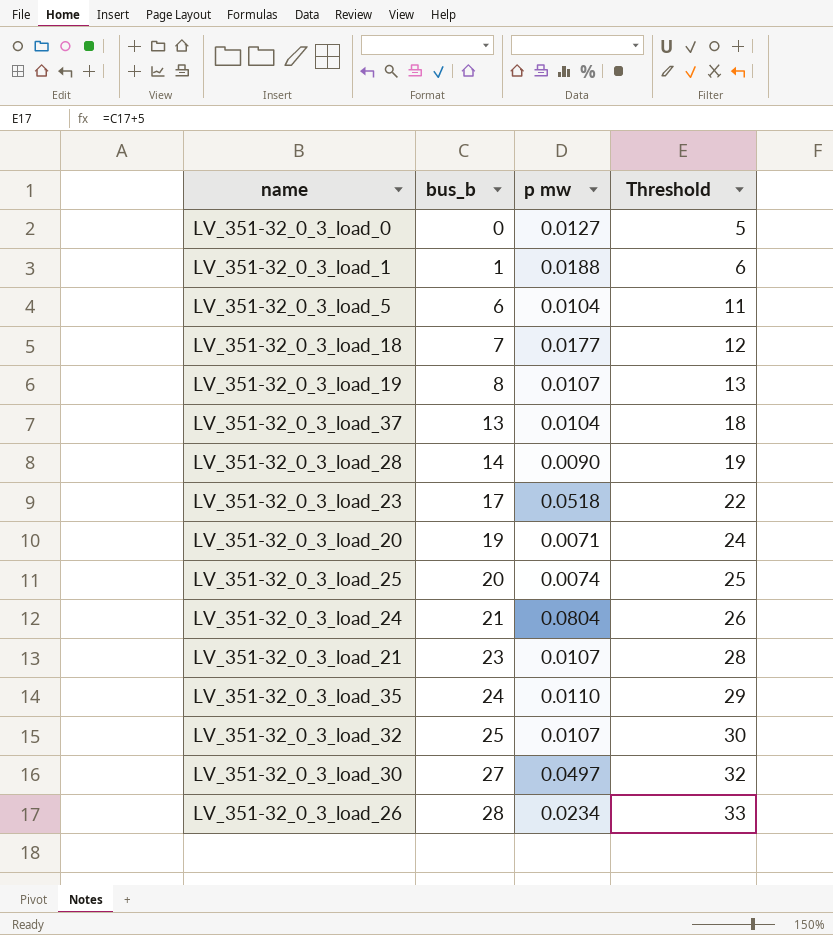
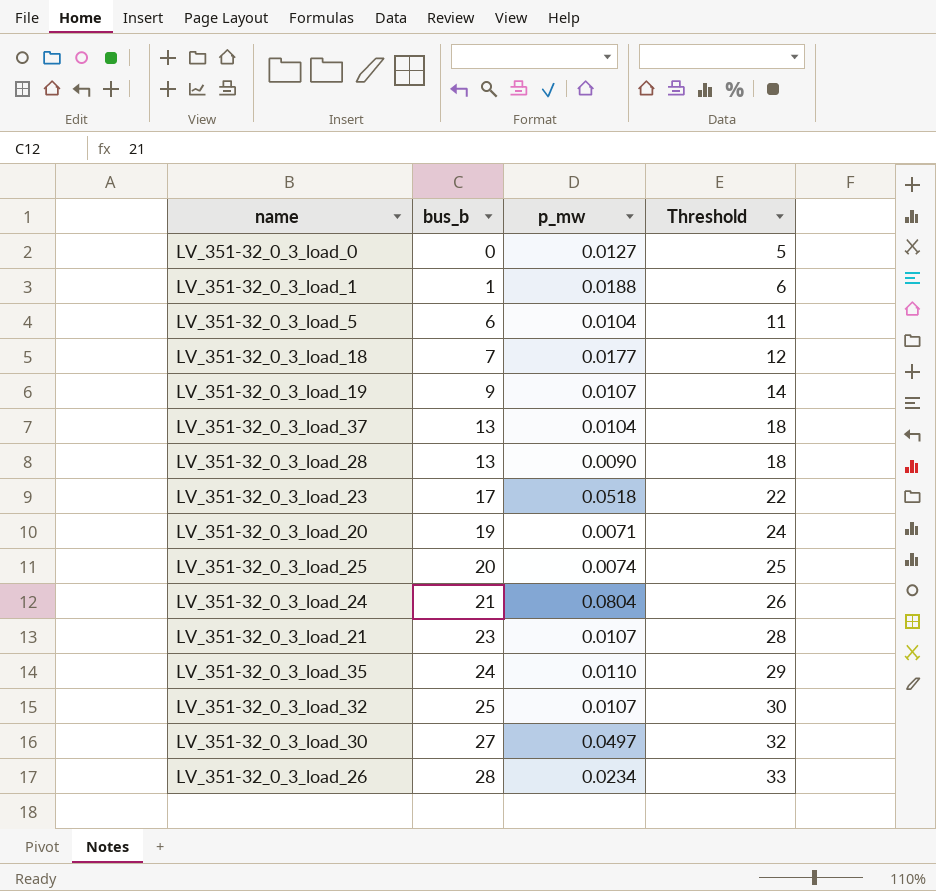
column name: p mw -> p_mw
LV_351-32_0_3_load_19 | bus_b: 8 -> 9
LV_351-32_0_3_load_19 | Threshold: 13 -> 14
LV_351-32_0_3_load_28 | bus_b: 14 -> 13
LV_351-32_0_3_load_28 | Threshold: 19 -> 18

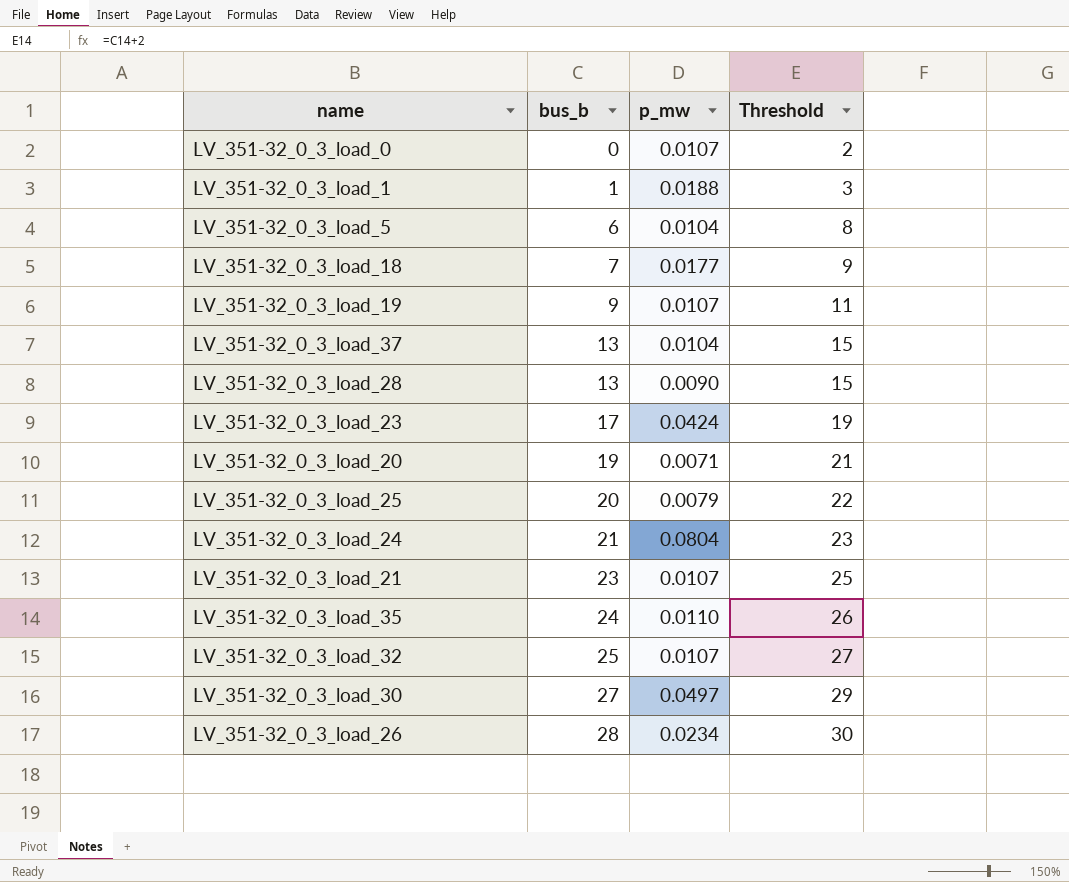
column Threshold | formula: [bus_b] + 5 -> [bus_b] + 2
LV_351-32_0_3_load_0 | p_mw: 0.0127 -> 0.0107
LV_351-32_0_3_load_23 | p_mw: 0.0518 -> 0.0424
LV_351-32_0_3_load_25 | p_mw: 0.0074 -> 0.0079

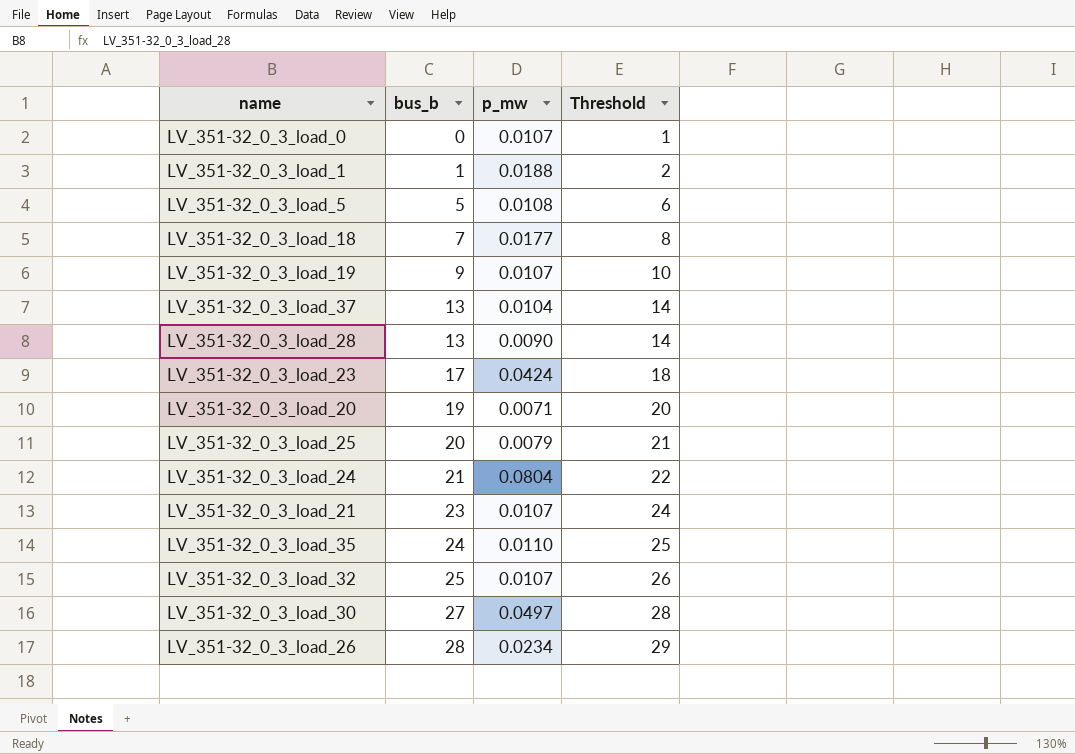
column Threshold | formula: [bus_b] + 2 -> [bus_b] + 1
LV_351-32_0_3_load_5 | bus_b: 6 -> 5
LV_351-32_0_3_load_5 | p_mw: 0.0104 -> 0.0108

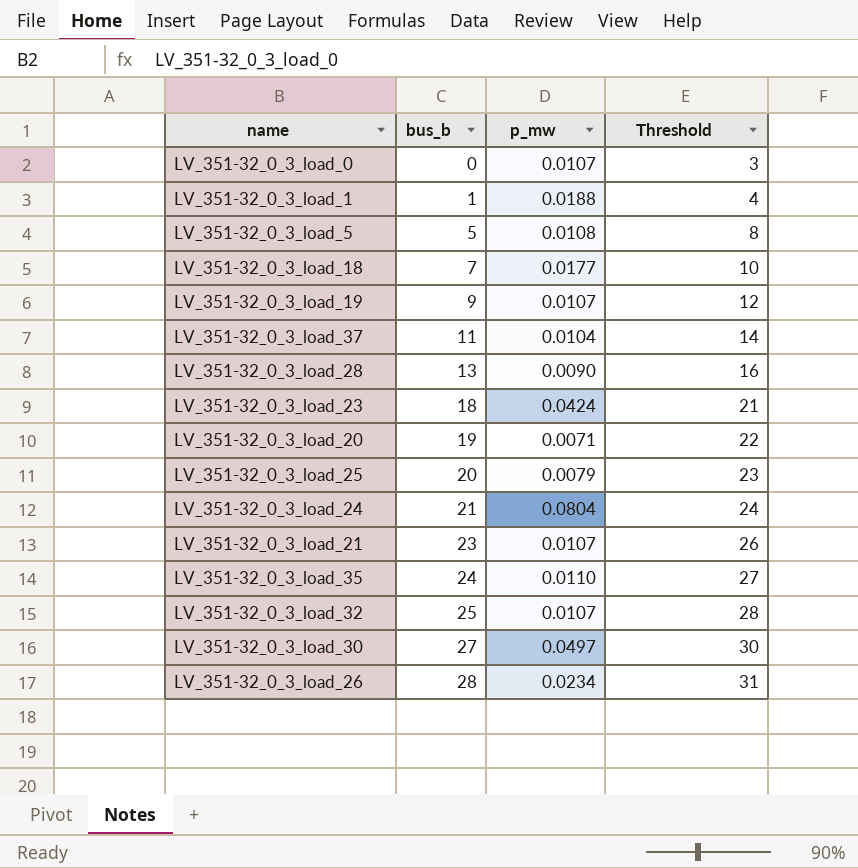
column Threshold | formula: [bus_b] + 1 -> [bus_b] + 3
LV_351-32_0_3_load_37 | bus_b: 13 -> 11
LV_351-32_0_3_load_23 | bus_b: 17 -> 18

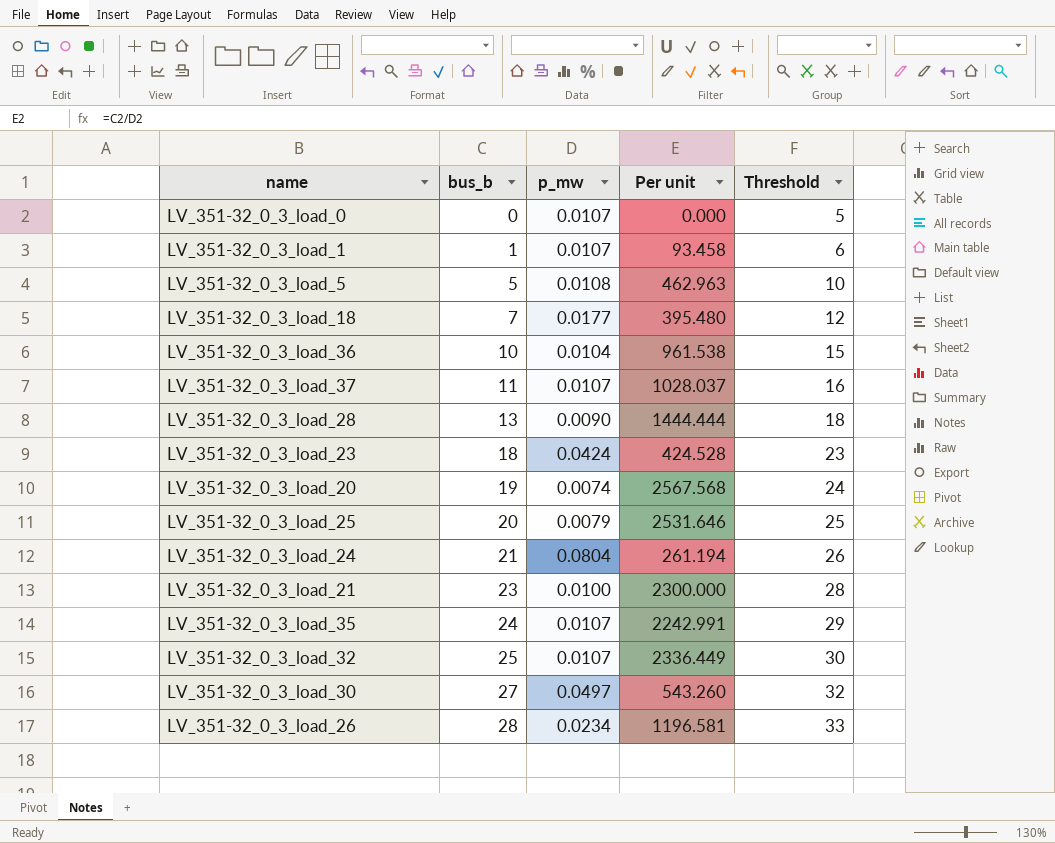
column Per unit | formula: none -> [bus_b] / [p_mw]
column Threshold | formula: [bus_b] + 3 -> [bus_b] + 5
row LV_351-32_0_3_load_19: 9 | 0.0107 | 12 -> none
LV_351-32_0_3_load_1 | p_mw: 0.0188 -> 0.0107
row LV_351-32_0_3_load_36: none -> 10 | 0.0104 | 961.538 | 15
LV_351-32_0_3_load_37 | p_mw: 0.0104 -> 0.0107
LV_351-32_0_3_load_20 | p_mw: 0.0071 -> 0.0074
LV_351-32_0_3_load_21 | p_mw: 0.0107 -> 0.0100
LV_351-32_0_3_load_35 | p_mw: 0.0110 -> 0.0107

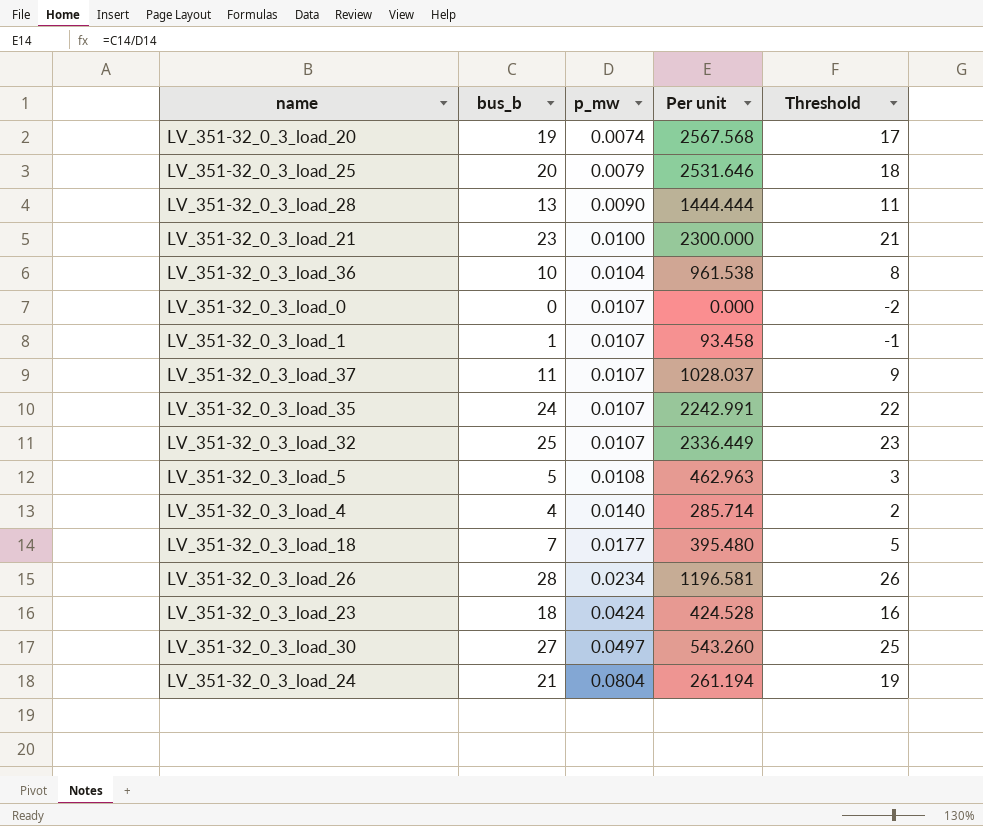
row order: bus_b ascending -> p_mw ascending
column Threshold | formula: [bus_b] + 5 -> [bus_b] - 2
row LV_351-32_0_3_load_4: none -> 4 | 0.0140 | 285.714 | 2

